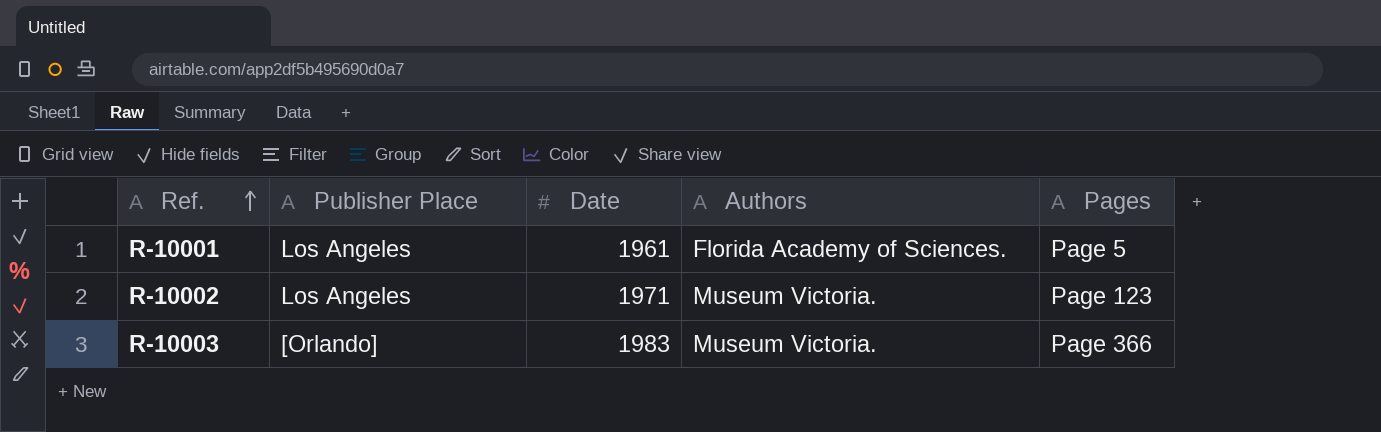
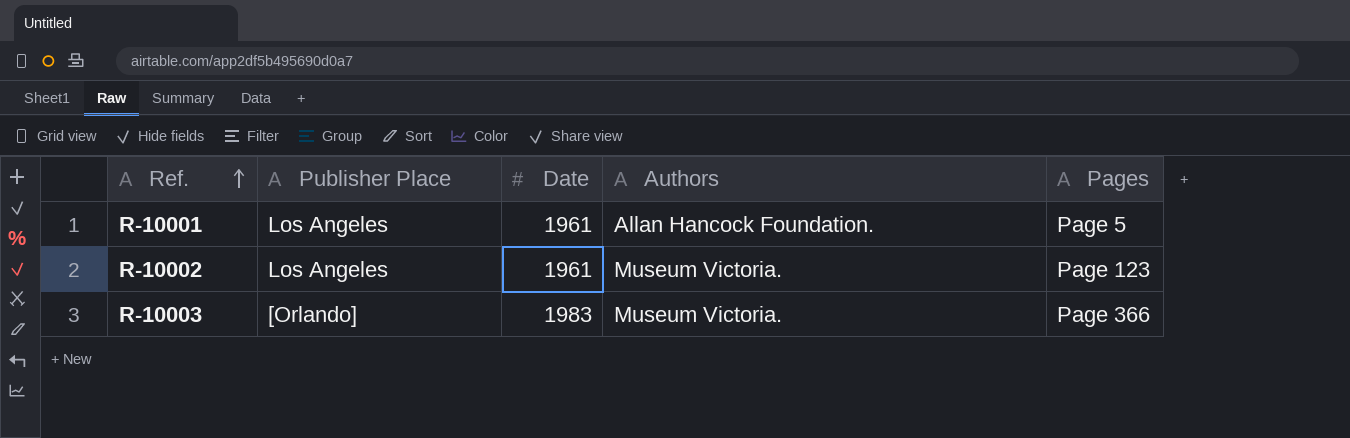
R-10001 | Authors: Florida Academy of Sciences. -> Allan Hancock Foundation.
R-10002 | Date: 1971 -> 1961

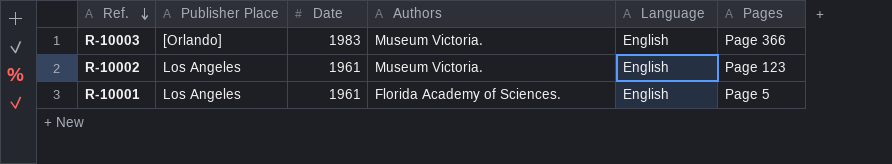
row order: Ref. ascending -> Ref. descending
column Language | position: none -> 5
R-10001 | Authors: Allan Hancock Foundation. -> Florida Academy of Sciences.

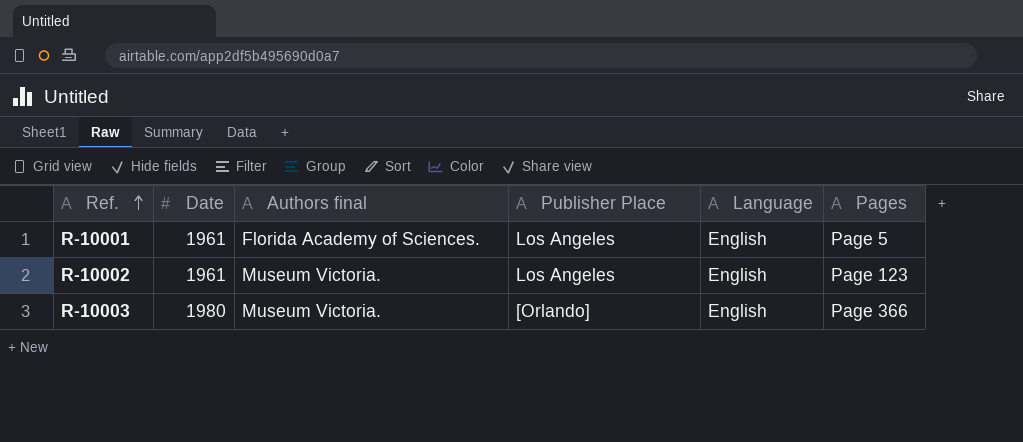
row order: Ref. descending -> Ref. ascending
column name: Authors -> Authors final
column Publisher Place | position: 2 -> 4
R-10003 | Date: 1983 -> 1980

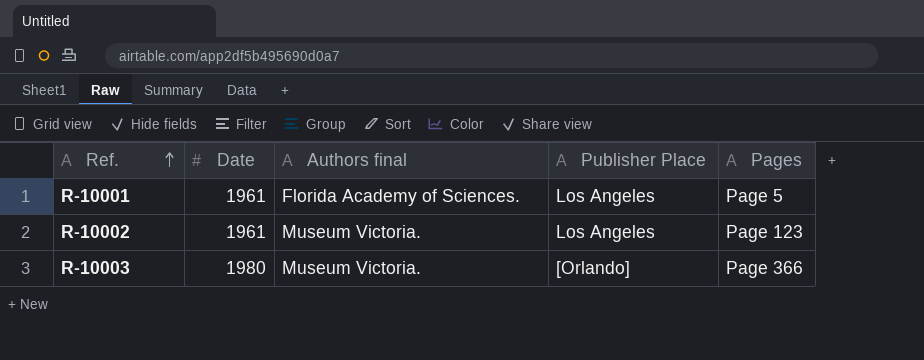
column Language | position: 5 -> none

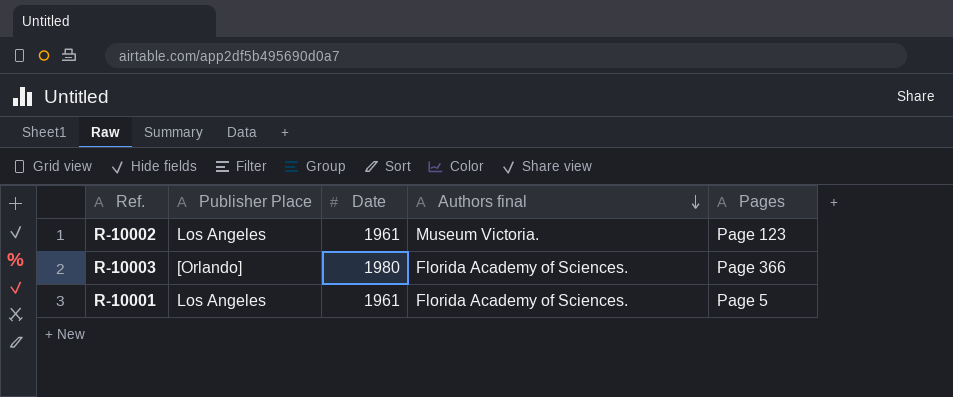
row order: Ref. ascending -> Authors final descending
column Publisher Place | position: 4 -> 2
R-10003 | Authors final: Museum Victoria. -> Florida Academy of Sciences.

